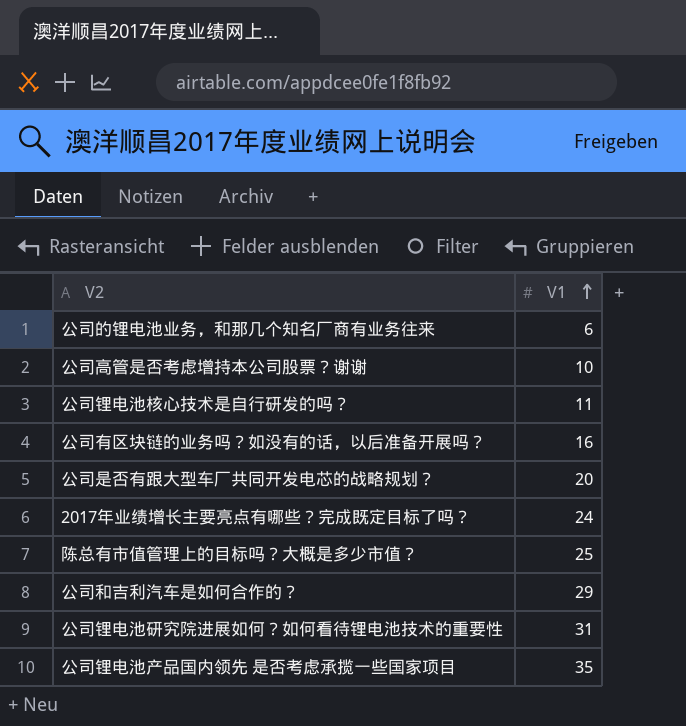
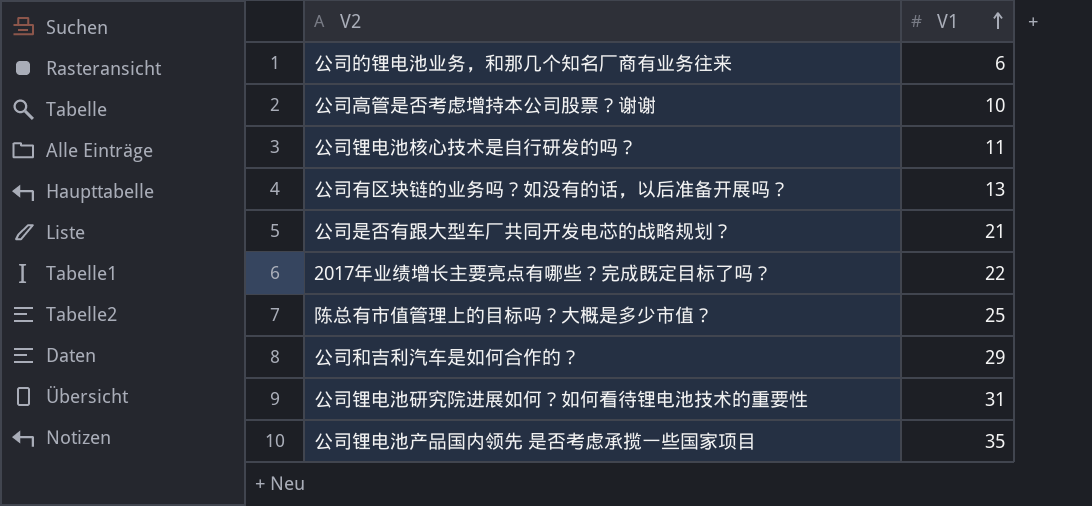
公司有区块链的业务吗？如没有的话，以后准备开展吗？ | V1: 16 -> 13
公司是否有跟大型车厂共同开发电芯的战略规划？ | V1: 20 -> 21
2017年业绩增长主要亮点有哪些？完成既定目标了吗？ | V1: 24 -> 22

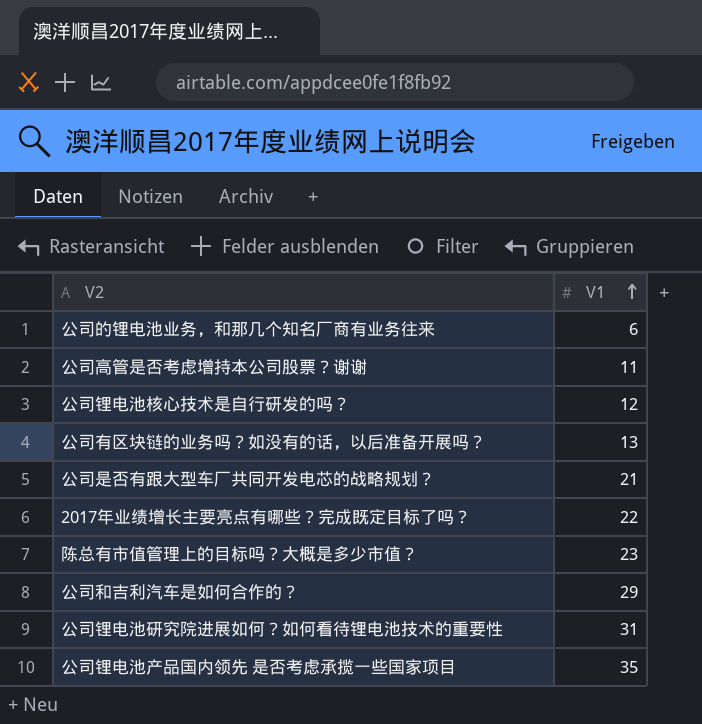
公司高管是否考虑增持本公司股票？谢谢 | V1: 10 -> 11
公司锂电池核心技术是自行研发的吗？ | V1: 11 -> 12
陈总有市值管理上的目标吗？大概是多少市值？ | V1: 25 -> 23

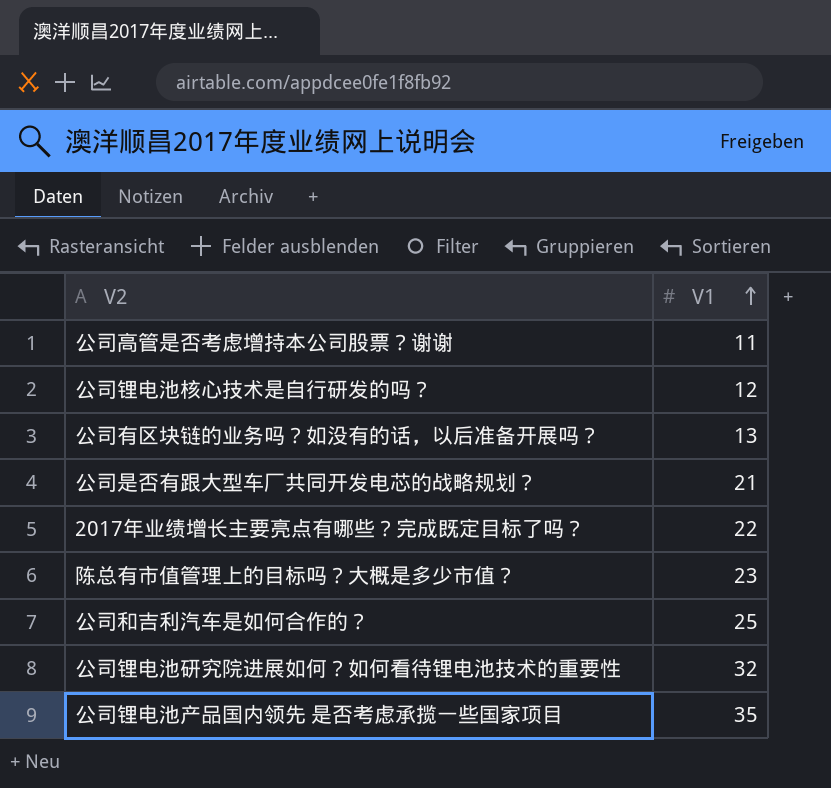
row 公司的锂电池业务，和那几个知名厂商有业务往来: 6 -> none
公司和吉利汽车是如何合作的？ | V1: 29 -> 25
公司锂电池研究院进展如何？如何看待锂电池技术的重要性 | V1: 31 -> 32

